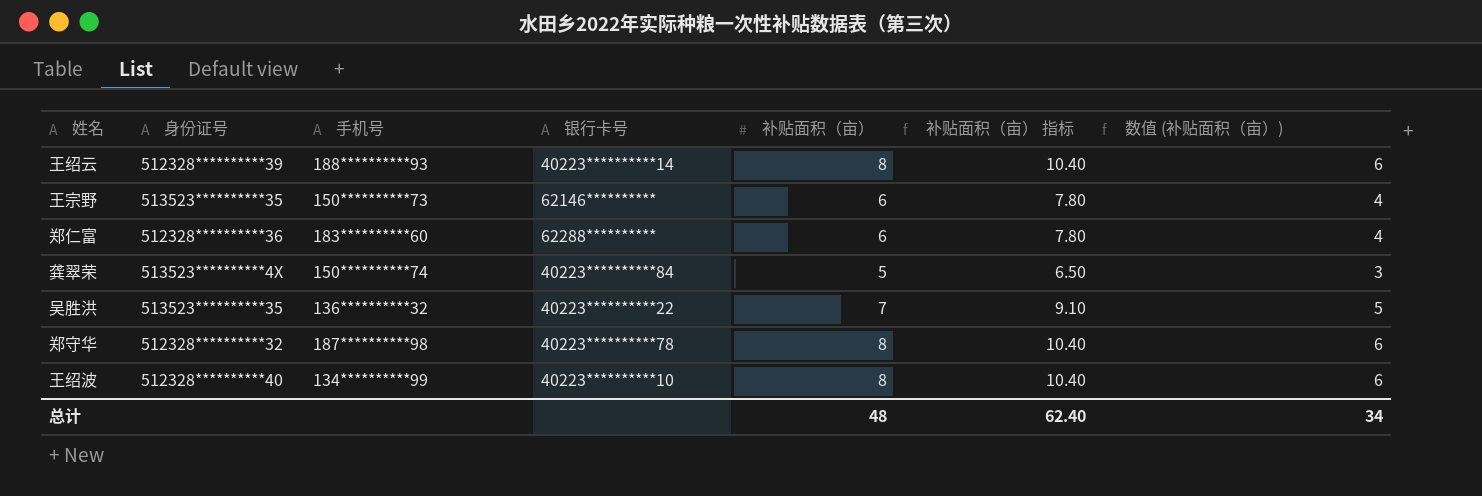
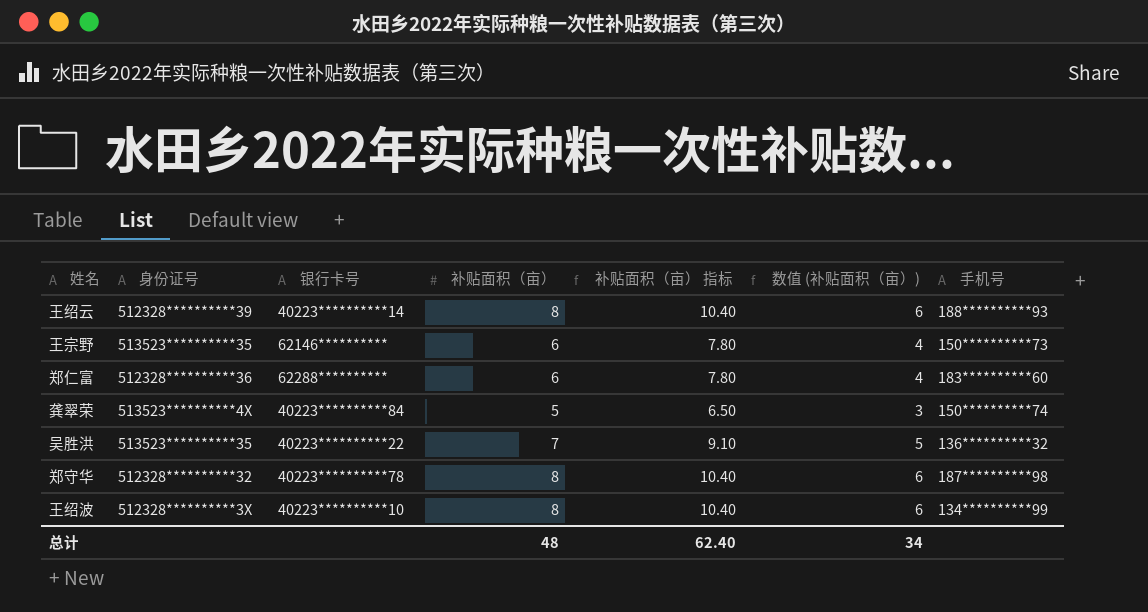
column 手机号 | position: 3 -> 7
王绍波 | 身份证号: 512328**********40 -> 512328**********3X

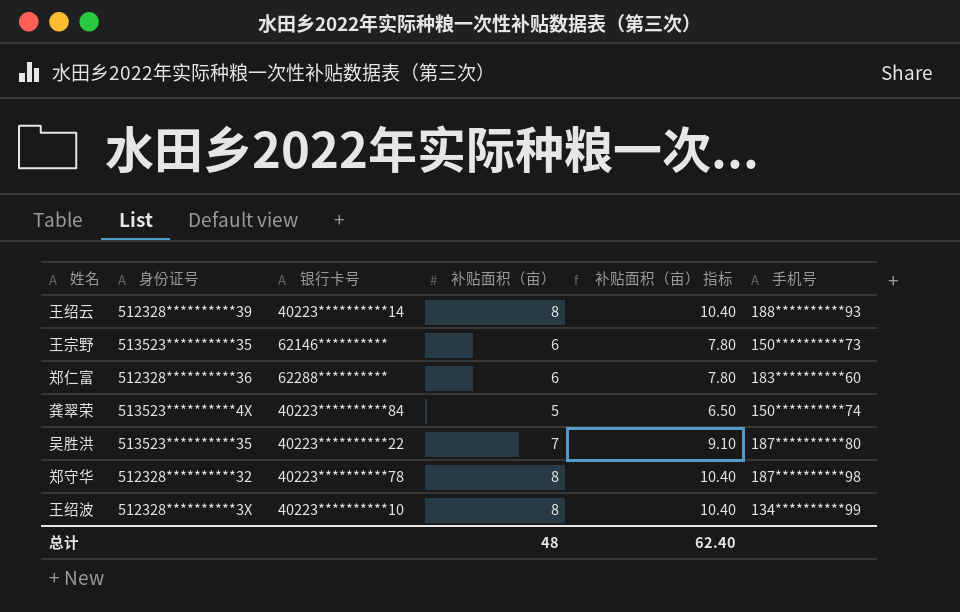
column 数值 (补贴面积（亩）) | formula: [补贴面积（亩）] - 2 -> none
吴胜洪 | 手机号: 136**********32 -> 187**********80

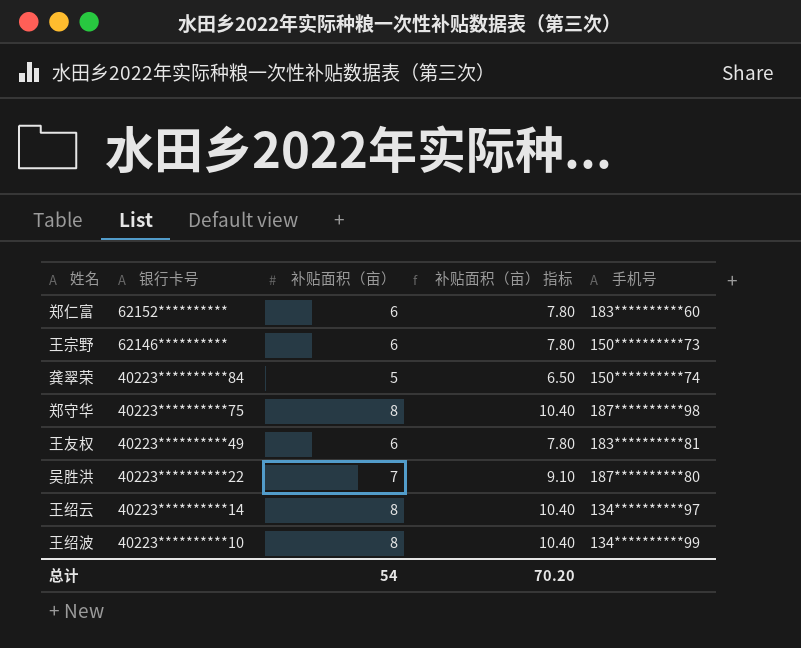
row order: none -> 银行卡号 descending
column 身份证号 | position: 2 -> none
郑仁富 | 银行卡号: 62288********** -> 62152**********
郑守华 | 银行卡号: 40223**********78 -> 40223**********75
row 王友权: none -> 40223**********49 | 6 | 7.80 | 183**********81
王绍云 | 手机号: 188**********93 -> 134**********97
总计 | 补贴面积（亩）: 48 -> 54
总计 | 补贴面积（亩） 指标: 62.40 -> 70.20

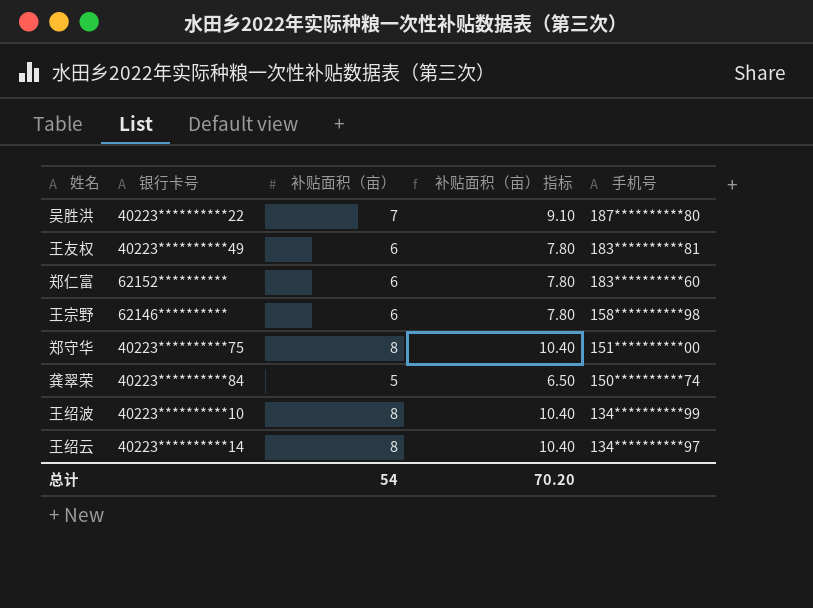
row order: 银行卡号 descending -> 手机号 descending
王宗野 | 手机号: 150**********73 -> 158**********98
郑守华 | 手机号: 187**********98 -> 151**********00

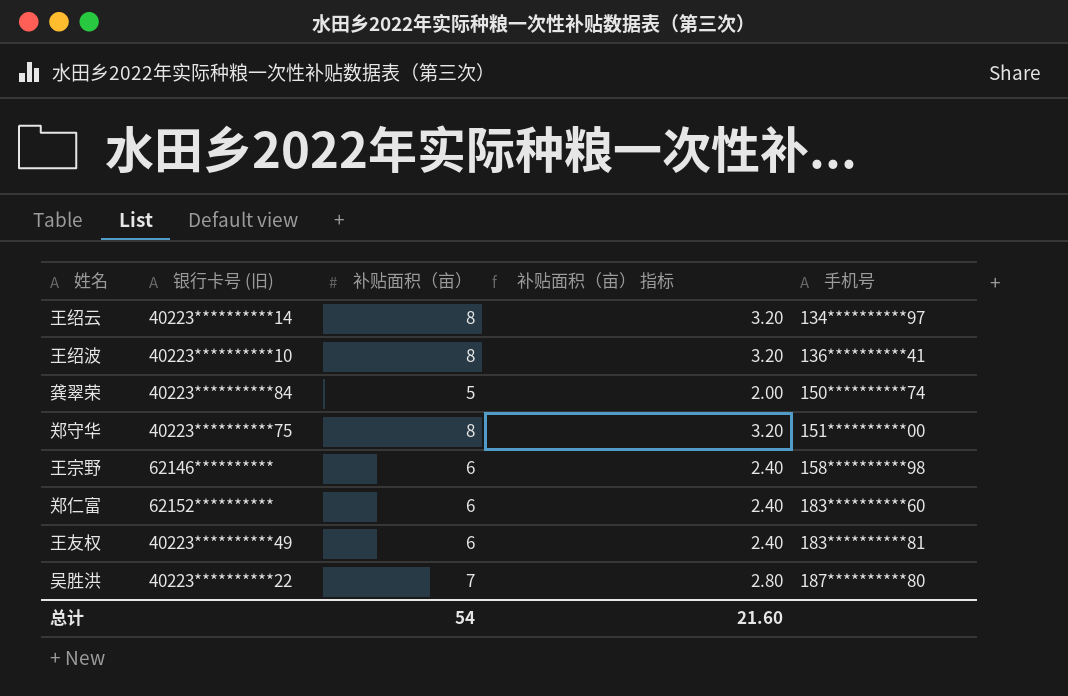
row order: 手机号 descending -> 手机号 ascending
column name: 银行卡号 -> 银行卡号 (旧)
column 补贴面积（亩） 指标 | formula: [补贴面积（亩）] * 1.3 -> [补贴面积（亩）] * 0.4
王绍波 | 手机号: 134**********99 -> 136**********41
总计 | 补贴面积（亩） 指标: 70.20 -> 21.60

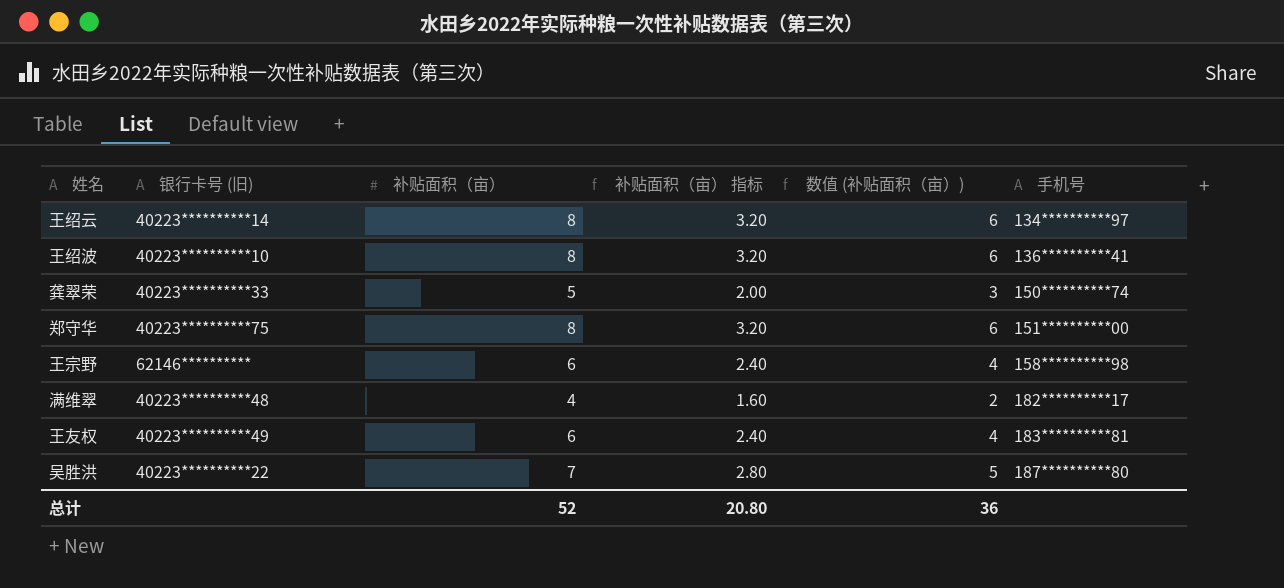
column 数值 (补贴面积（亩）) | formula: none -> [补贴面积（亩）] - 2
row 郑仁富: 62152********** | 6 | 2.40 | 183**********60 -> none
龚翠荣 | 银行卡号 (旧): 40223**********84 -> 40223**********33
row 满维翠: none -> 40223**********48 | 4 | 1.60 | 2 | 182**********17
总计 | 补贴面积（亩）: 54 -> 52
总计 | 补贴面积（亩） 指标: 21.60 -> 20.80

